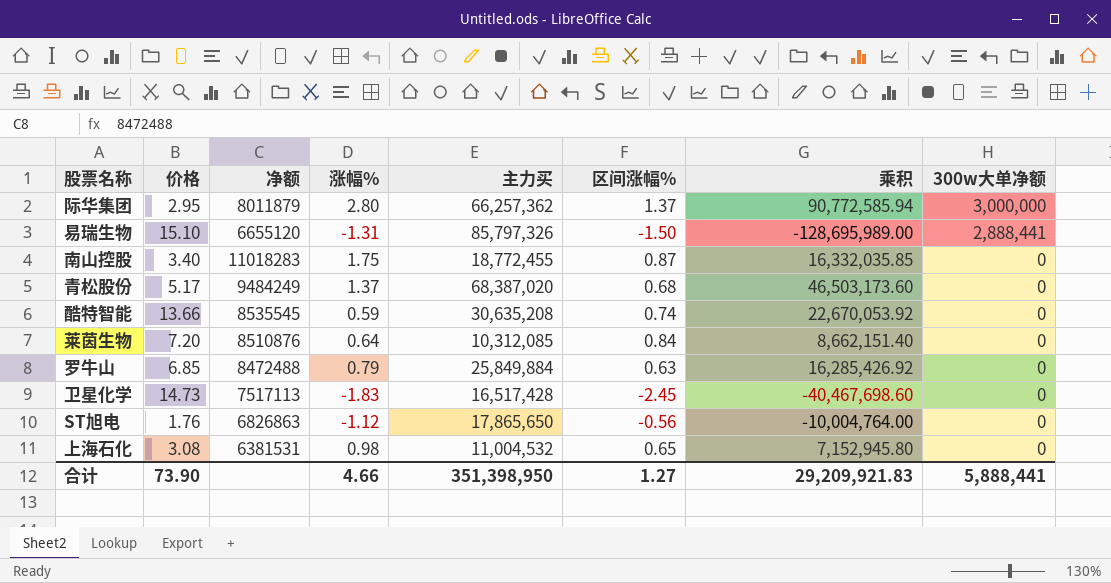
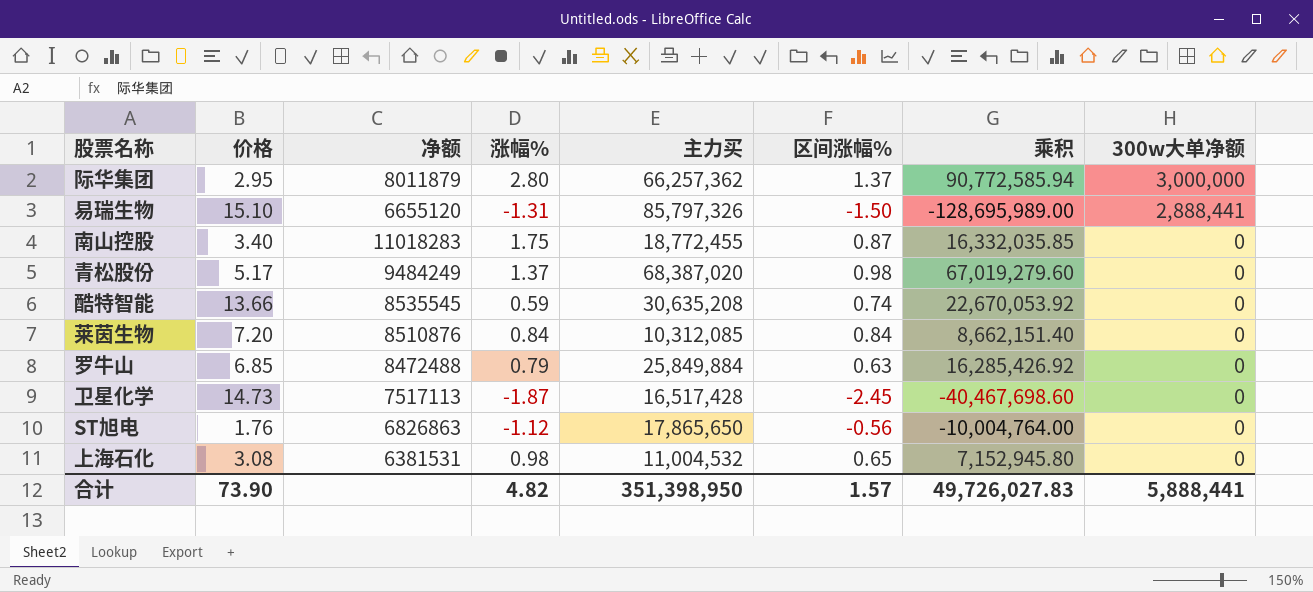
青松股份 | 区间涨幅%: 0.68 -> 0.98
青松股份 | 乘积: 46,503,173.60 -> 67,019,279.60
莱茵生物 | 涨幅%: 0.64 -> 0.84
卫星化学 | 涨幅%: -1.83 -> -1.87
合计 | 涨幅%: 4.66 -> 4.82
合计 | 区间涨幅%: 1.27 -> 1.57
合计 | 乘积: 29,209,921.83 -> 49,726,027.83

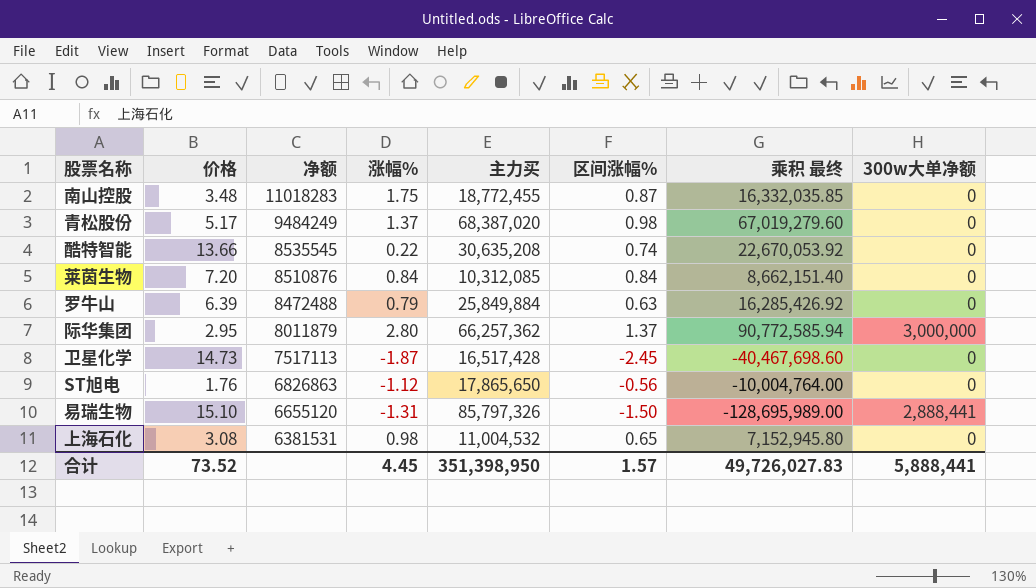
row order: 300w大单净额 descending -> 净额 descending
column name: 乘积 -> 乘积 最终
南山控股 | 价格: 3.40 -> 3.48
酷特智能 | 涨幅%: 0.59 -> 0.22
罗牛山 | 价格: 6.85 -> 6.39
合计 | 价格: 73.90 -> 73.52
合计 | 涨幅%: 4.82 -> 4.45

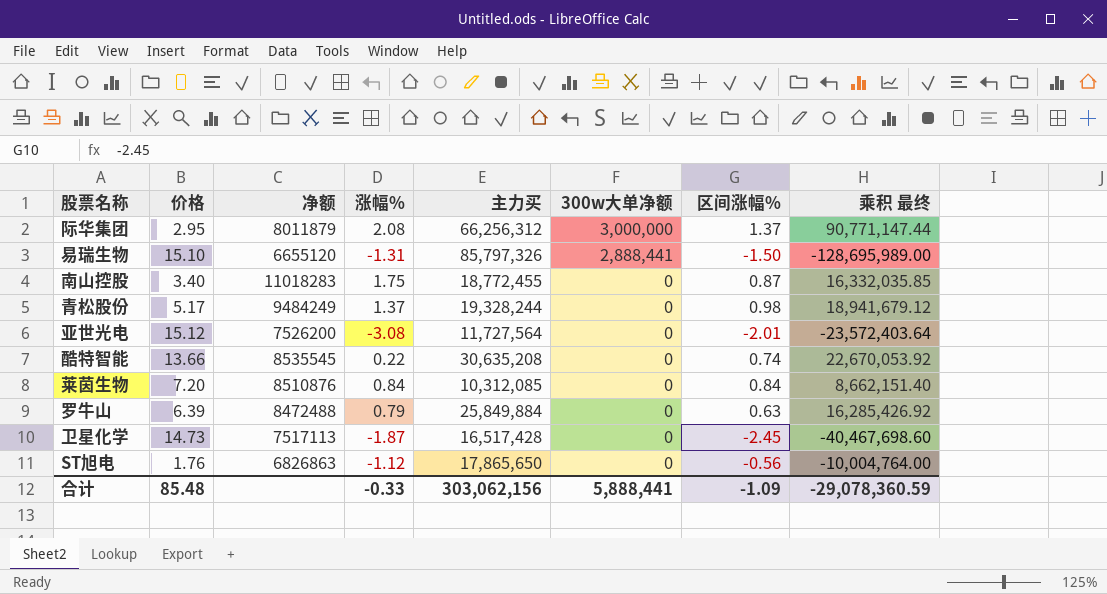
row order: 净额 descending -> 300w大单净额 descending
column 300w大单净额 | position: 8 -> 6
row 上海石化: 3.08 | 6381531 | 0.98 | 11,004,532 | 0.65 | 7,152,945.80 | 0 -> none
际华集团 | 涨幅%: 2.80 -> 2.08
际华集团 | 主力买: 66,257,362 -> 66,256,312
际华集团 | 乘积 最终: 90,772,585.94 -> 90,771,147.44
南山控股 | 价格: 3.48 -> 3.40
青松股份 | 主力买: 68,387,020 -> 19,328,244
青松股份 | 乘积 最终: 67,019,279.60 -> 18,941,679.12
row 亚世光电: none -> 15.12 | 7526200 | -3.08 | 11,727,564 | 0 | -2.01 | -23,572,403.64
合计 | 价格: 73.52 -> 85.48
合计 | 涨幅%: 4.45 -> -0.33
合计 | 主力买: 351,398,950 -> 303,062,156
合计 | 区间涨幅%: 1.57 -> -1.09
合计 | 乘积 最终: 49,726,027.83 -> -29,078,360.59

